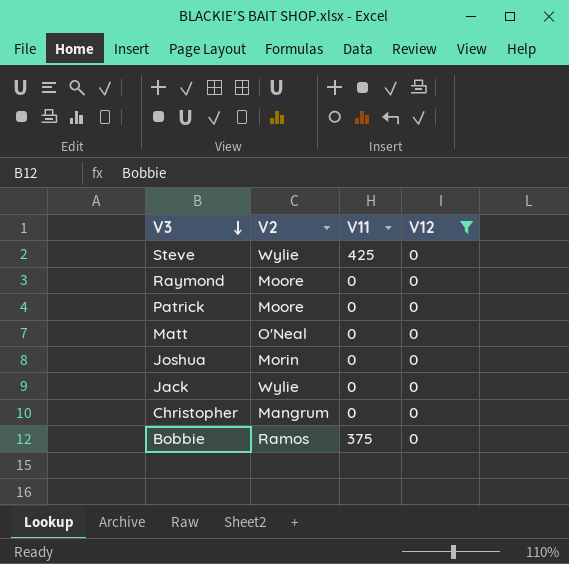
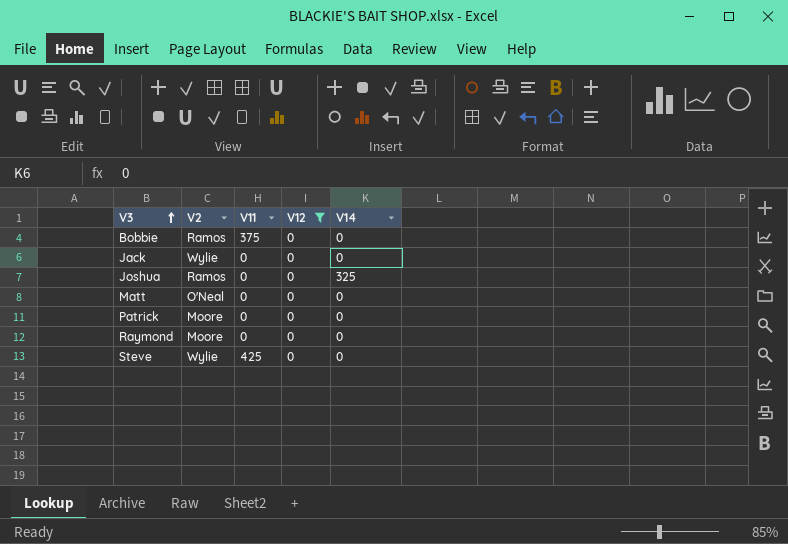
row order: V3 descending -> V3 ascending
column V14 | position: none -> 5
row Christopher: Mangrum | 0 | 0 -> none
Joshua | V2: Morin -> Ramos

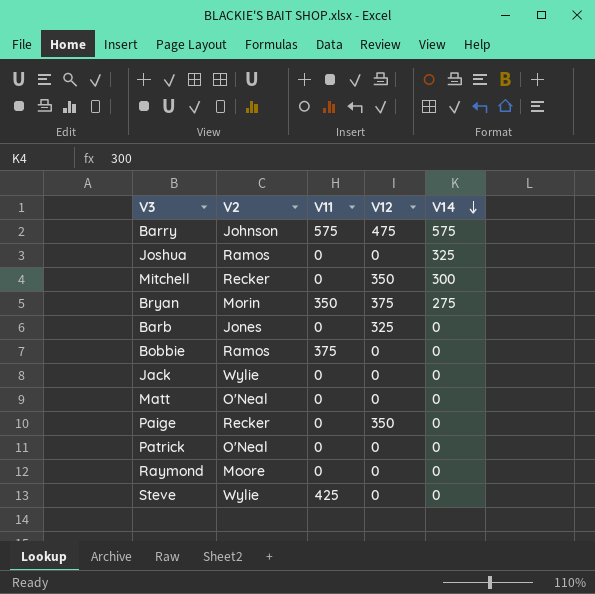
filter: V12 = 0 -> none
row order: V3 ascending -> V14 descending
Patrick | V2: Moore -> O'Neal

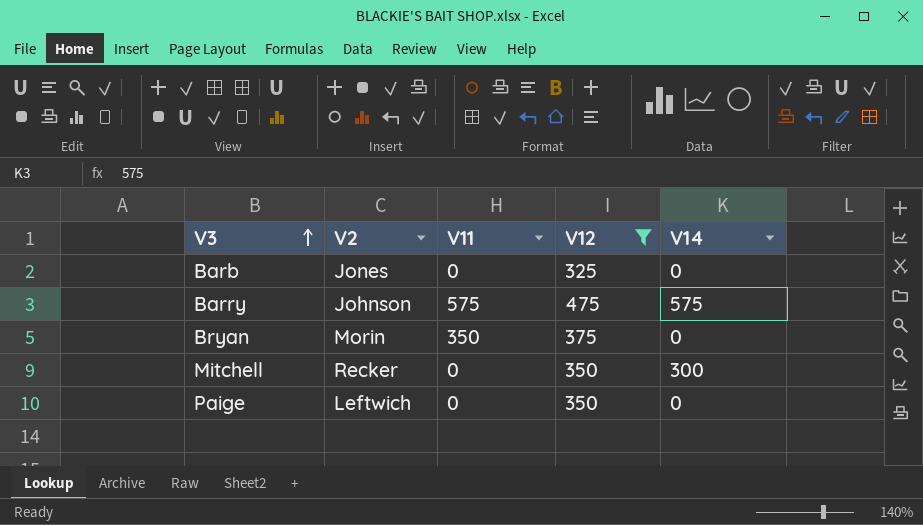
filter: none -> V12 != 0
row order: V14 descending -> V3 ascending
Bryan | V14: 275 -> 0
Paige | V2: Recker -> Leftwich

